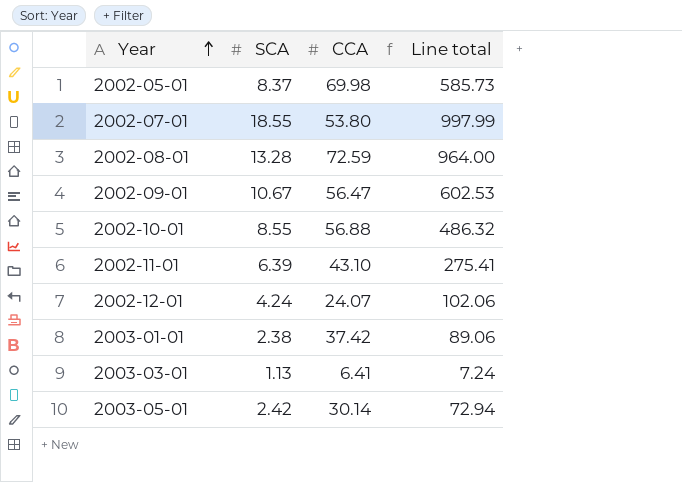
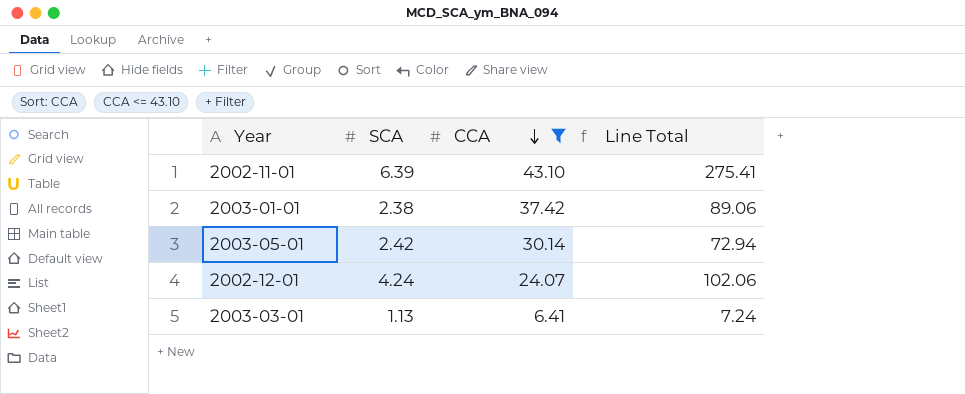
filter: none -> CCA <= 43.10
row order: Year ascending -> CCA descending
column name: Line total -> Line Total

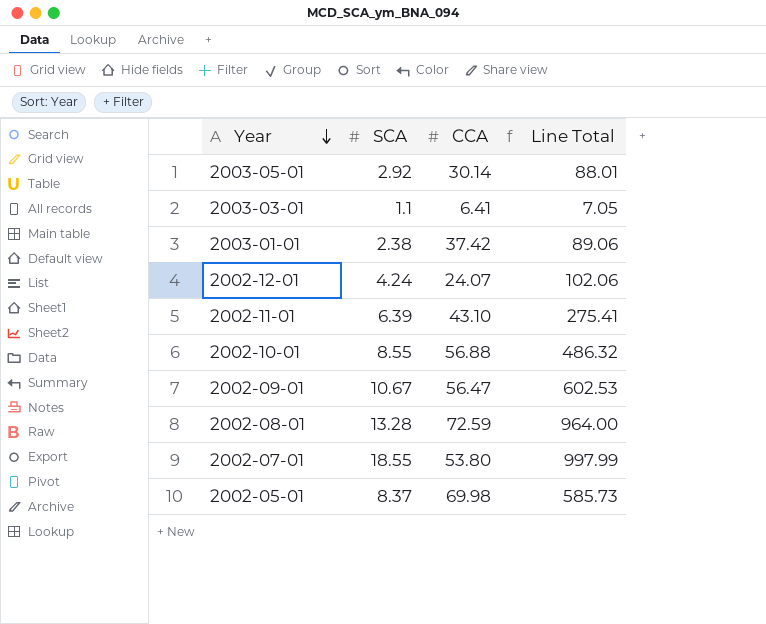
filter: CCA <= 43.10 -> none
row order: CCA descending -> Year descending
2003-05-01 | SCA: 2.42 -> 2.92
2003-05-01 | Line Total: 72.94 -> 88.01
2003-03-01 | SCA: 1.13 -> 1.1
2003-03-01 | Line Total: 7.24 -> 7.05

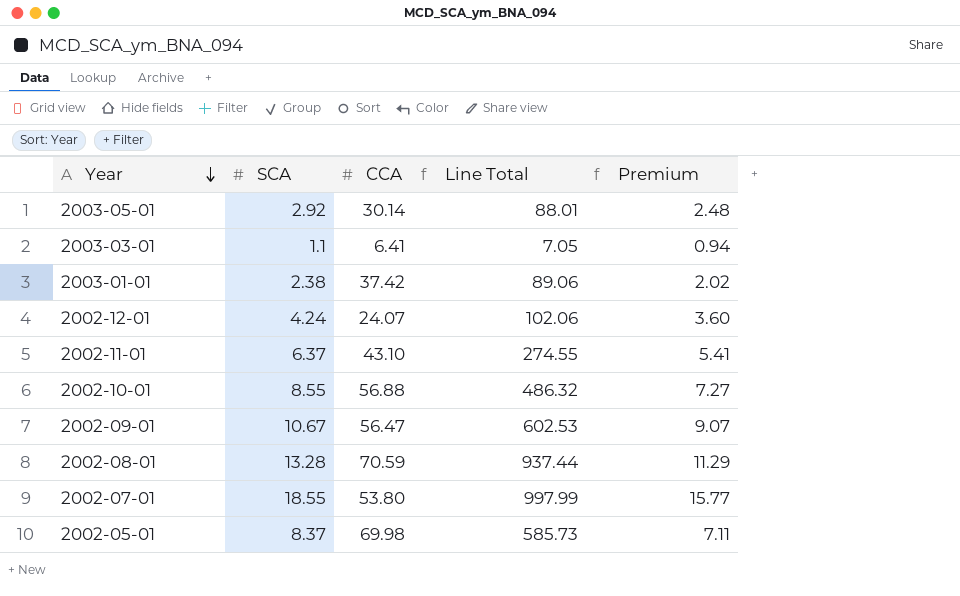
column Premium | formula: none -> [SCA] * 0.85
2002-11-01 | SCA: 6.39 -> 6.37
2002-11-01 | Line Total: 275.41 -> 274.55
2002-08-01 | CCA: 72.59 -> 70.59
2002-08-01 | Line Total: 964.00 -> 937.44

